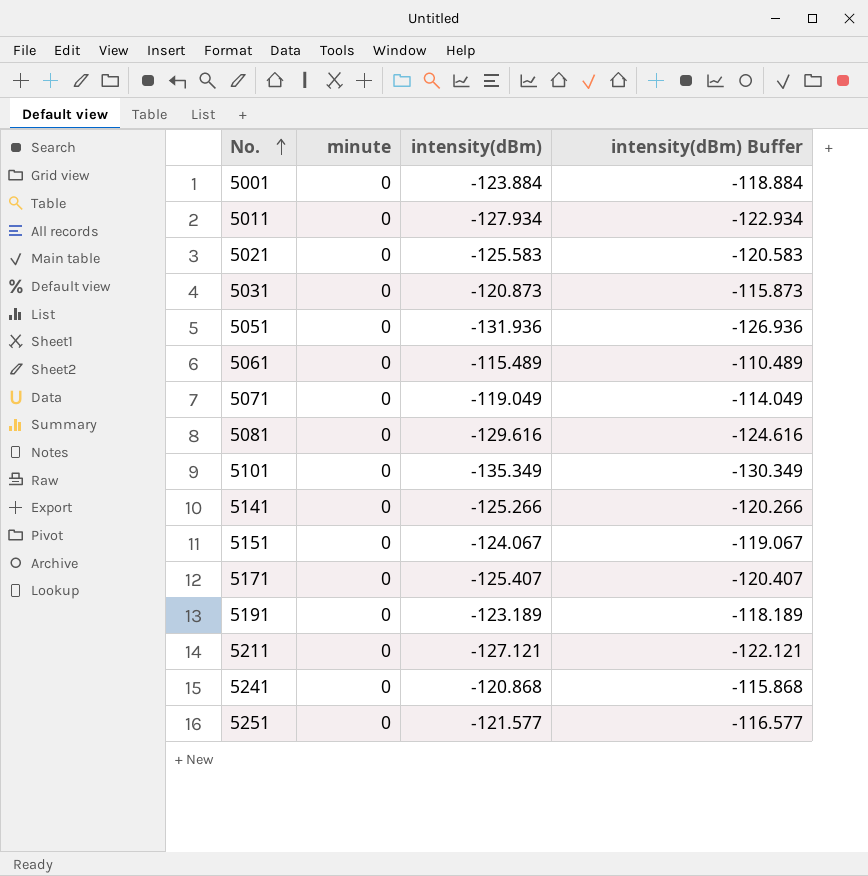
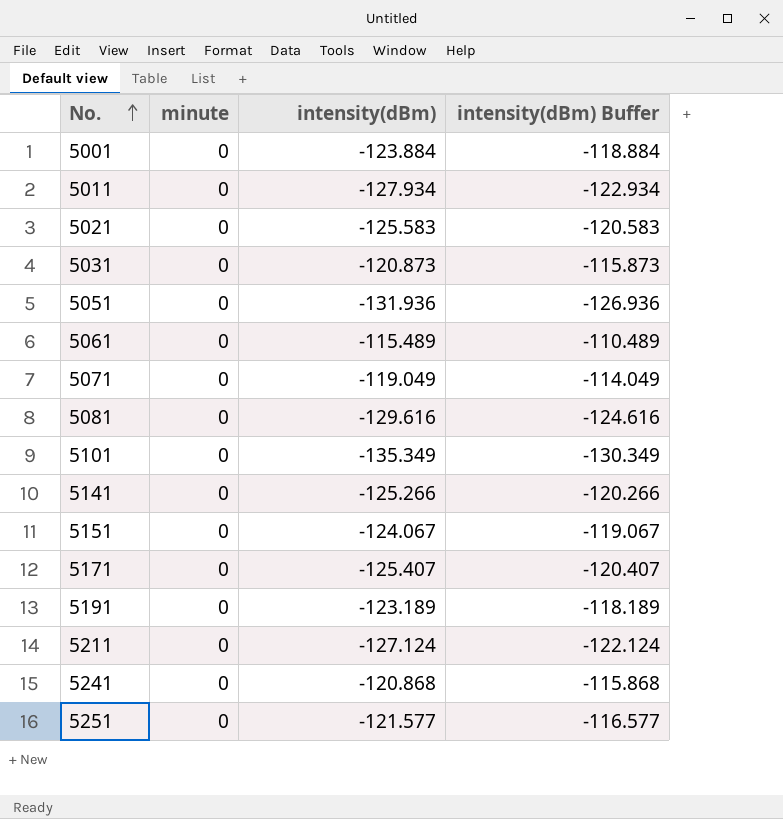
5211 | intensity(dBm): -127.121 -> -127.124
5211 | intensity(dBm) Buffer: -122.121 -> -122.124

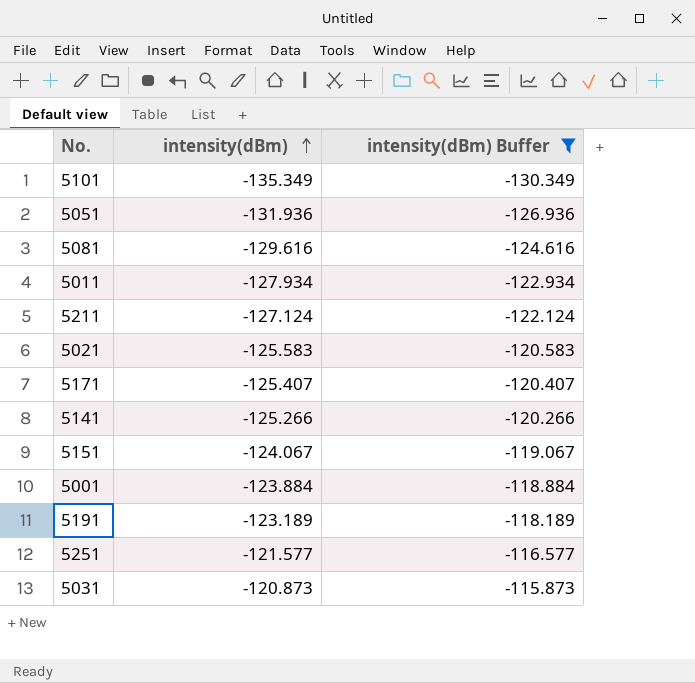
filter: none -> intensity(dBm) Buffer <= -115.873
row order: No. ascending -> intensity(dBm) ascending
column minute | position: 2 -> none

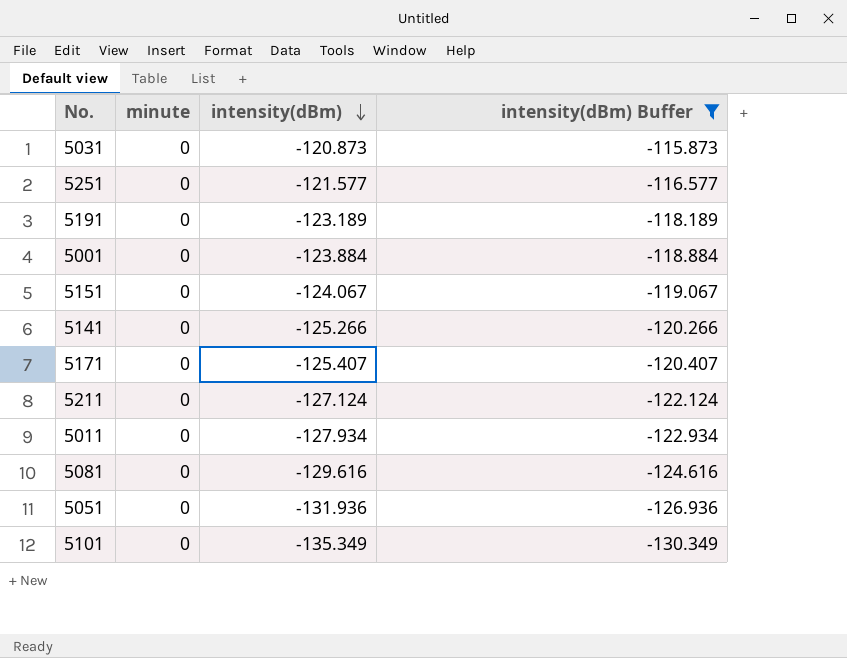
row order: intensity(dBm) ascending -> intensity(dBm) descending
column minute | position: none -> 2
row 5021: -125.583 | -120.583 -> none

